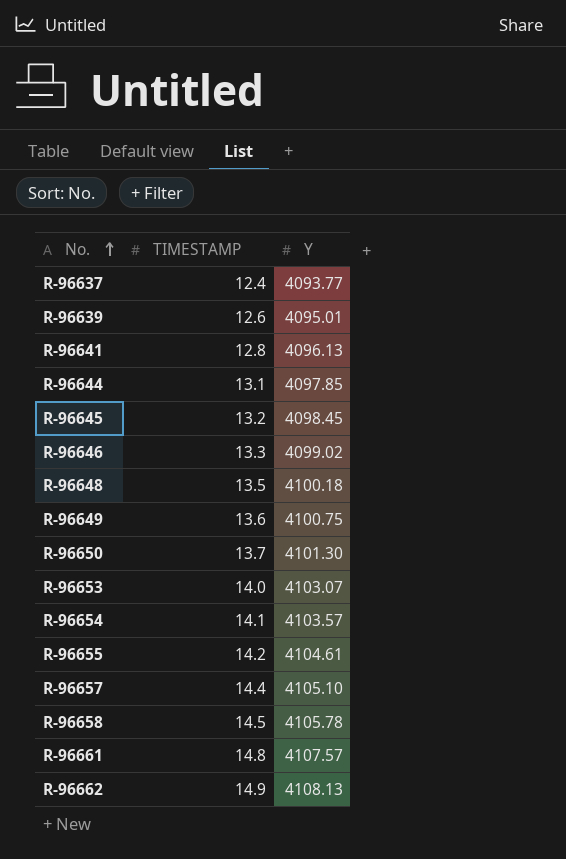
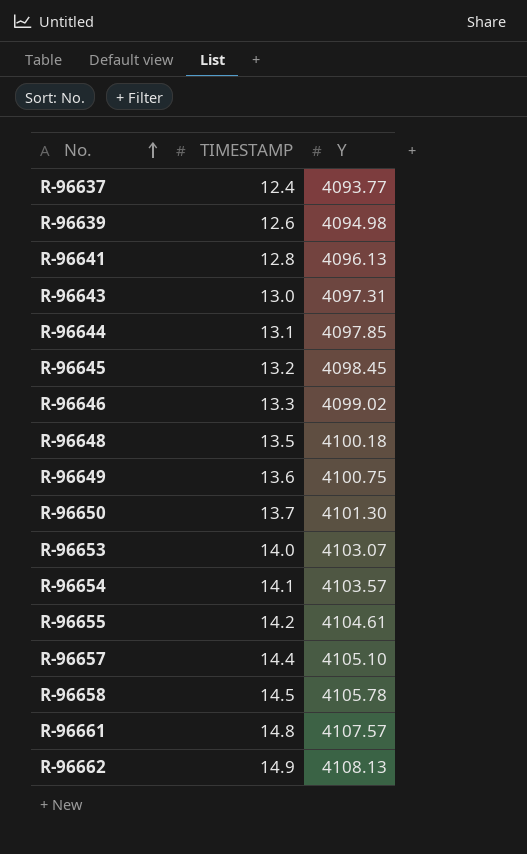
R-96639 | Y: 4095.01 -> 4094.98
row R-96643: none -> 13.0 | 4097.31

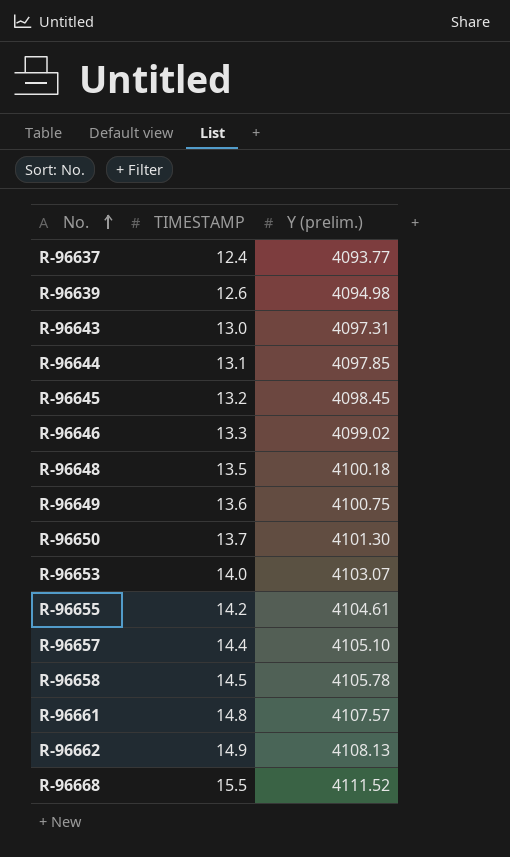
column name: Y -> Y (prelim.)
row R-96641: 12.8 | 4096.13 -> none
row R-96654: 14.1 | 4103.57 -> none
row R-96668: none -> 15.5 | 4111.52

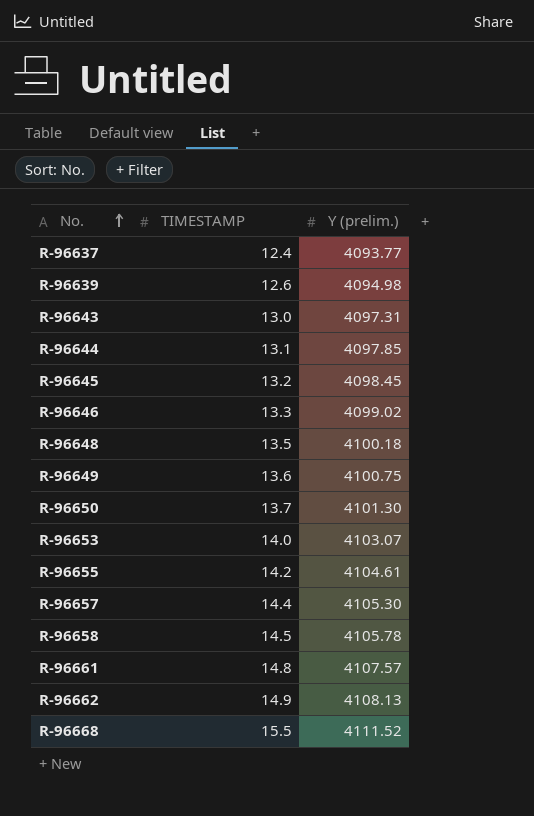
R-96657 | Y (prelim.): 4105.10 -> 4105.30

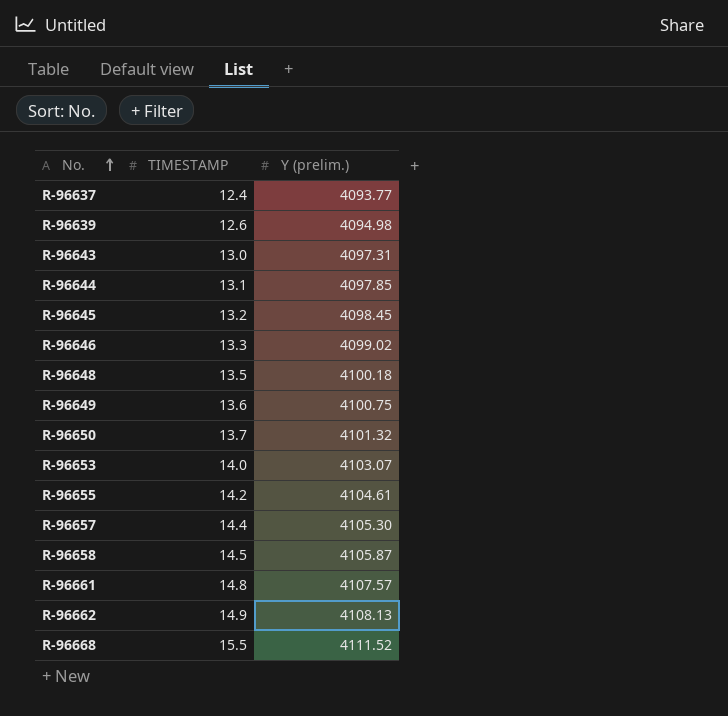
R-96650 | Y (prelim.): 4101.30 -> 4101.32
R-96658 | Y (prelim.): 4105.78 -> 4105.87

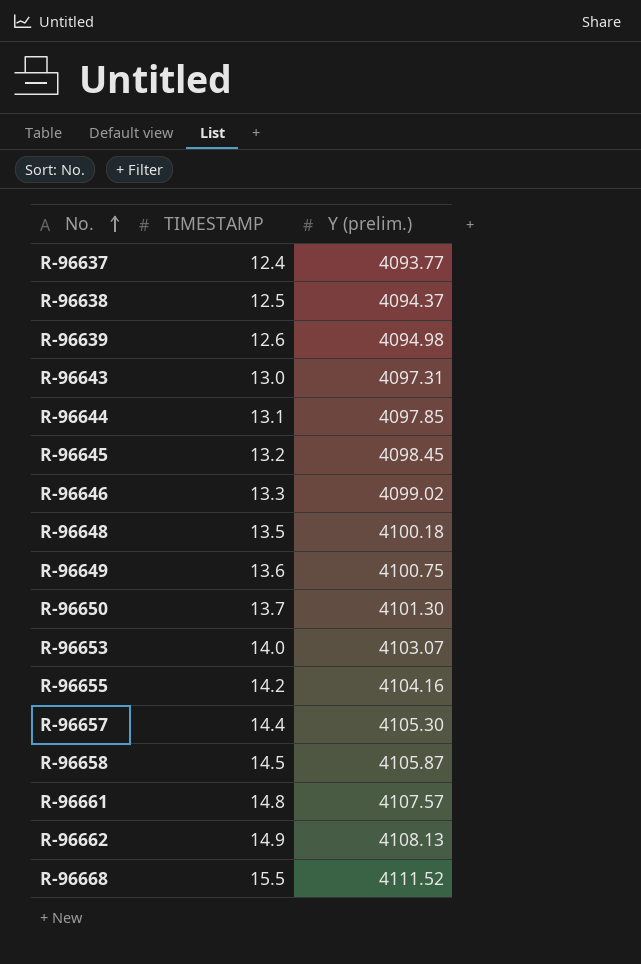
row R-96638: none -> 12.5 | 4094.37
R-96650 | Y (prelim.): 4101.32 -> 4101.30
R-96655 | Y (prelim.): 4104.61 -> 4104.16

